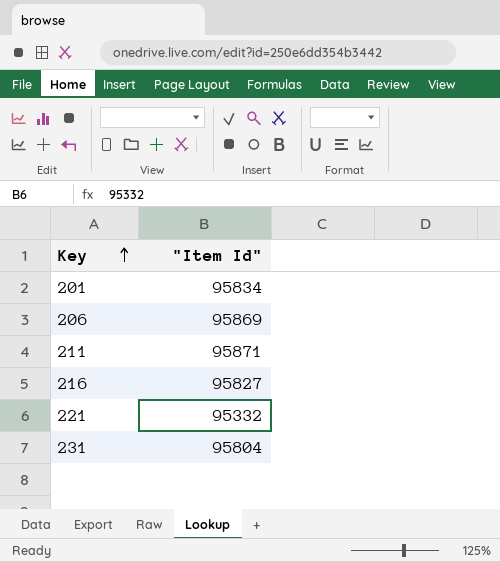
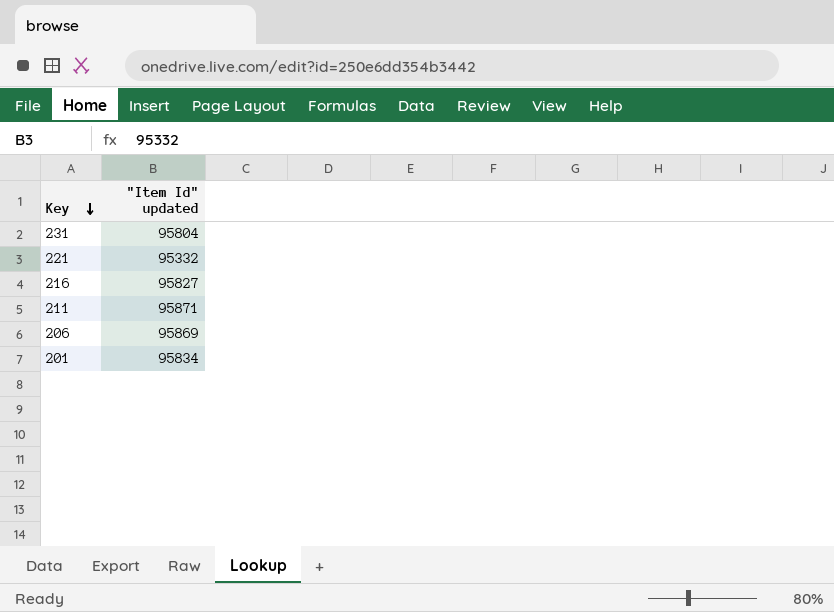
row order: Key ascending -> Key descending
column name: "Item Id" -> "Item Id" updated

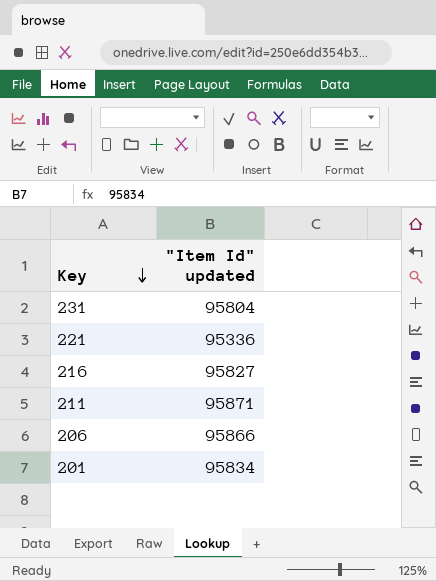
221 | "Item Id" updated: 95332 -> 95336
206 | "Item Id" updated: 95869 -> 95866

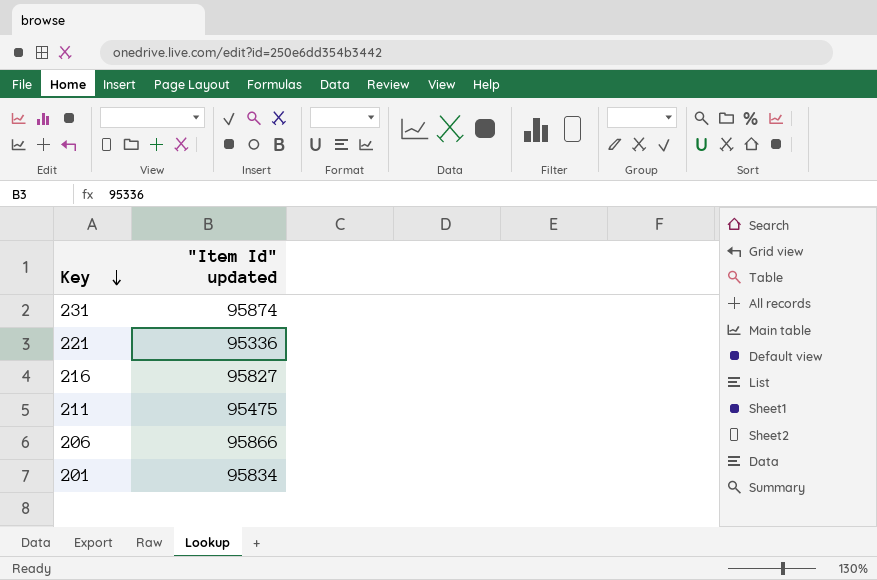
231 | "Item Id" updated: 95804 -> 95874
211 | "Item Id" updated: 95871 -> 95475

